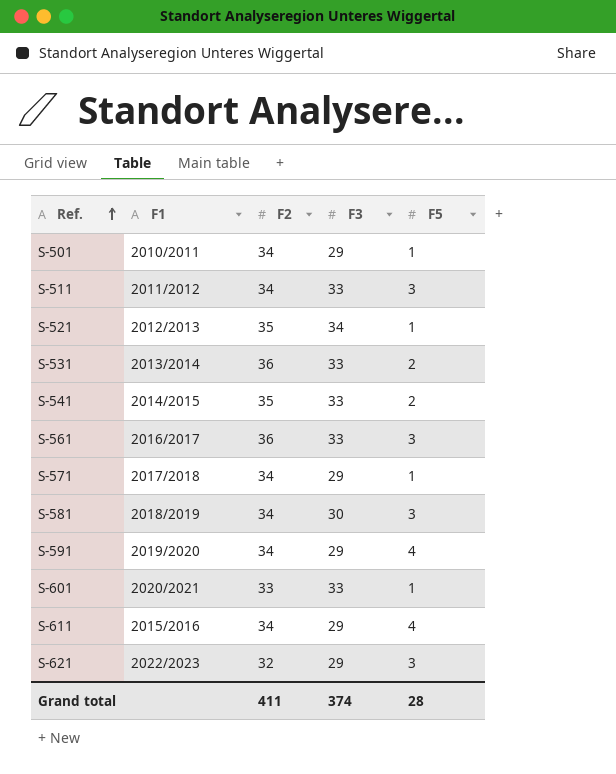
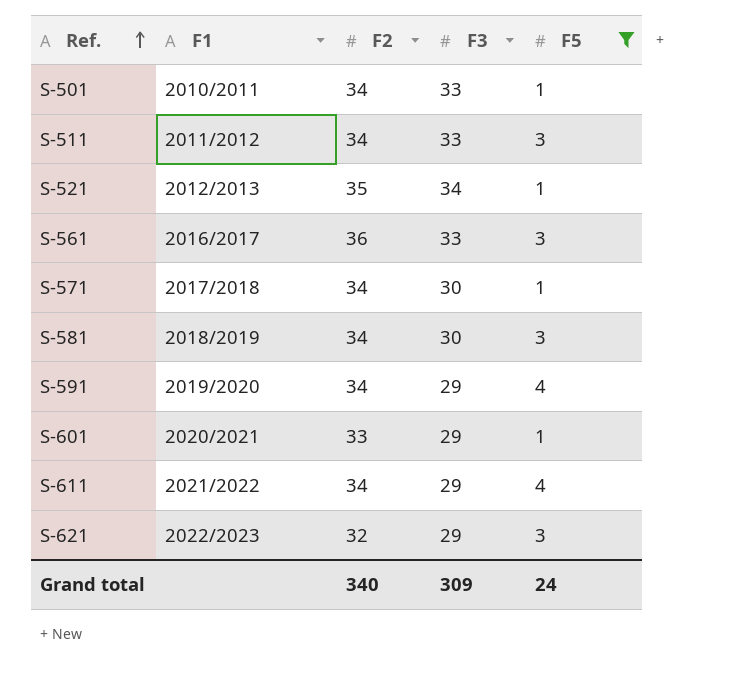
filter: none -> F5 != 2
S-501 | F3: 29 -> 33
S-571 | F3: 29 -> 30
S-601 | F3: 33 -> 29
S-611 | F1: 2015/2016 -> 2021/2022
Grand total | F2: 411 -> 340
Grand total | F3: 374 -> 309
Grand total | F5: 28 -> 24

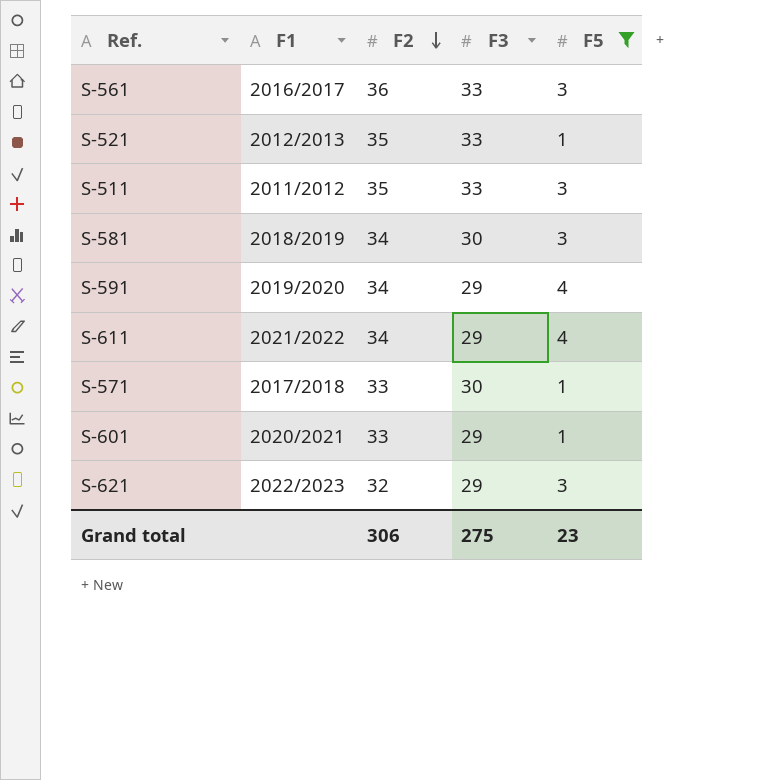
row order: Ref. ascending -> F2 descending
row S-501: 2010/2011 | 34 | 33 | 1 -> none
S-521 | F3: 34 -> 33
S-511 | F2: 34 -> 35
S-571 | F2: 34 -> 33
Grand total | F2: 340 -> 306
Grand total | F3: 309 -> 275
Grand total | F5: 24 -> 23

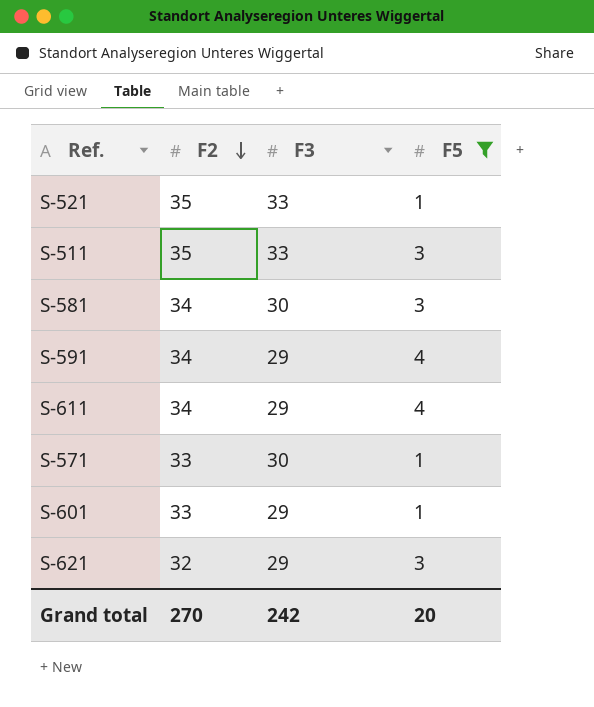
column F1 | position: 2 -> none
row S-561: 2016/2017 | 36 | 33 | 3 -> none
Grand total | F2: 306 -> 270
Grand total | F3: 275 -> 242
Grand total | F5: 23 -> 20

